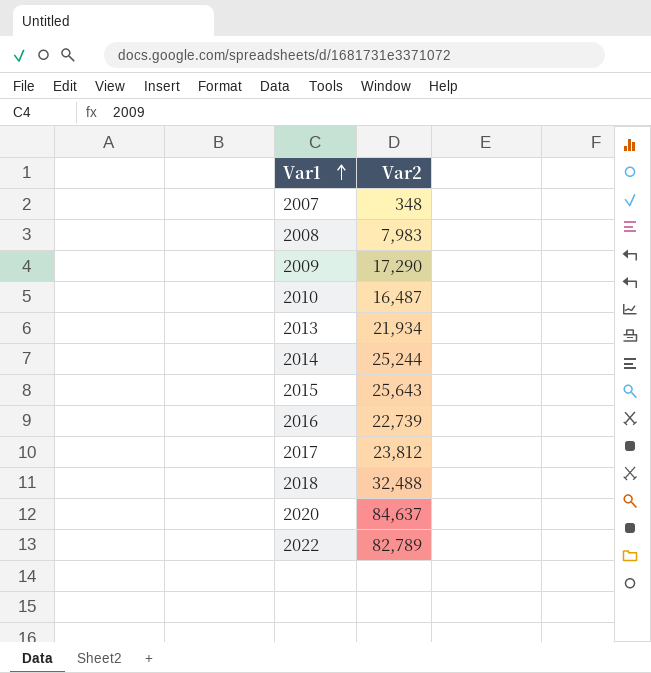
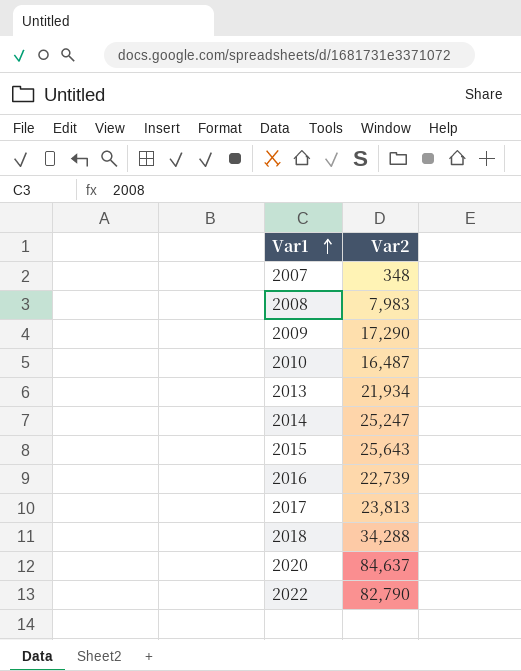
2014 | Var2: 25,244 -> 25,247
2017 | Var2: 23,812 -> 23,813
2018 | Var2: 32,488 -> 34,288
2022 | Var2: 82,789 -> 82,790

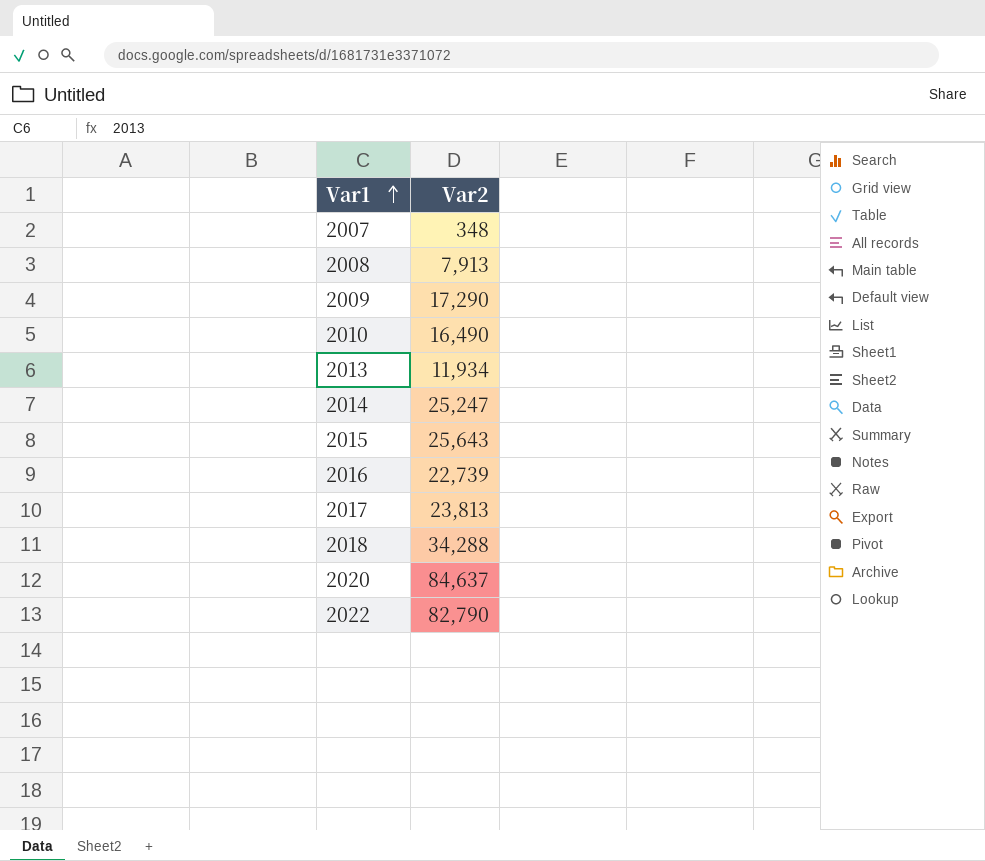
2008 | Var2: 7,983 -> 7,913
2010 | Var2: 16,487 -> 16,490
2013 | Var2: 21,934 -> 11,934

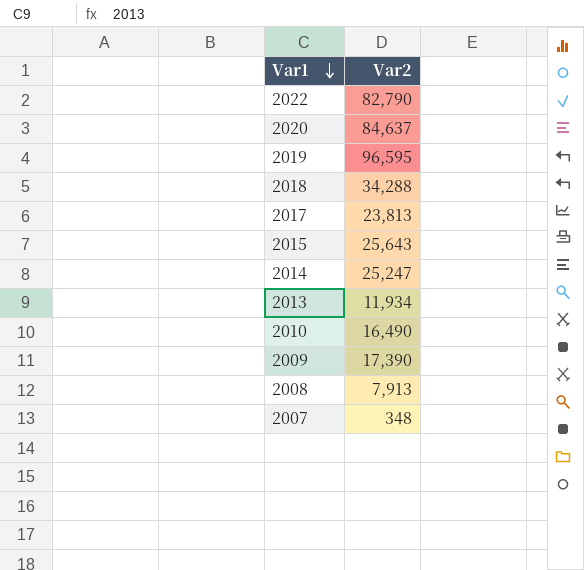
row order: Var1 ascending -> Var1 descending
row 2016: 22,739 -> none
row 2019: none -> 96,595
2009 | Var2: 17,290 -> 17,390

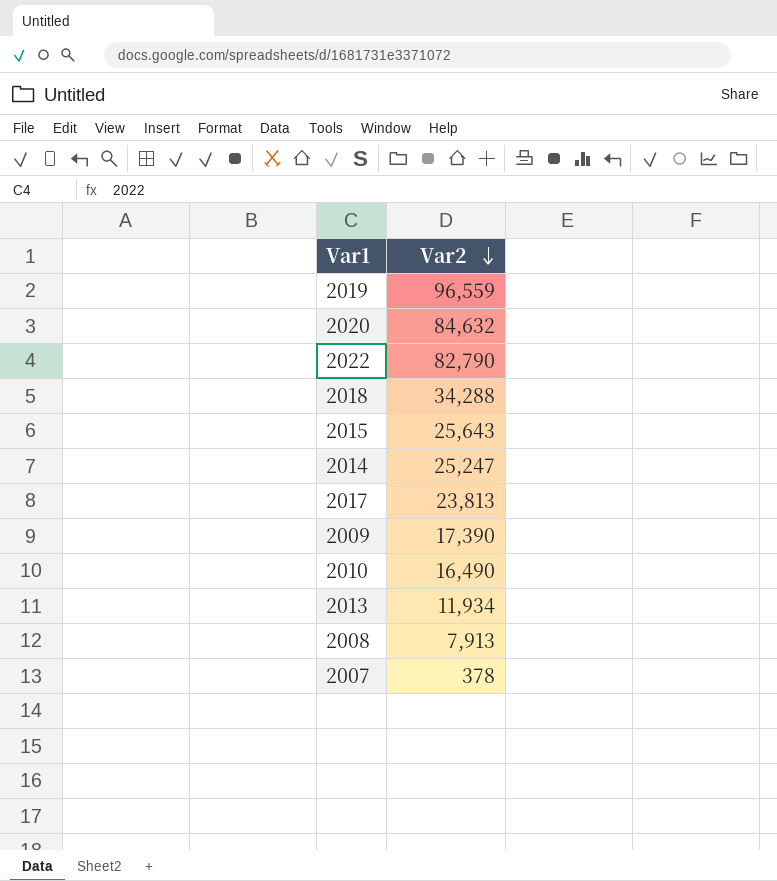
row order: Var1 descending -> Var2 descending
2019 | Var2: 96,595 -> 96,559
2020 | Var2: 84,637 -> 84,632
2007 | Var2: 348 -> 378

